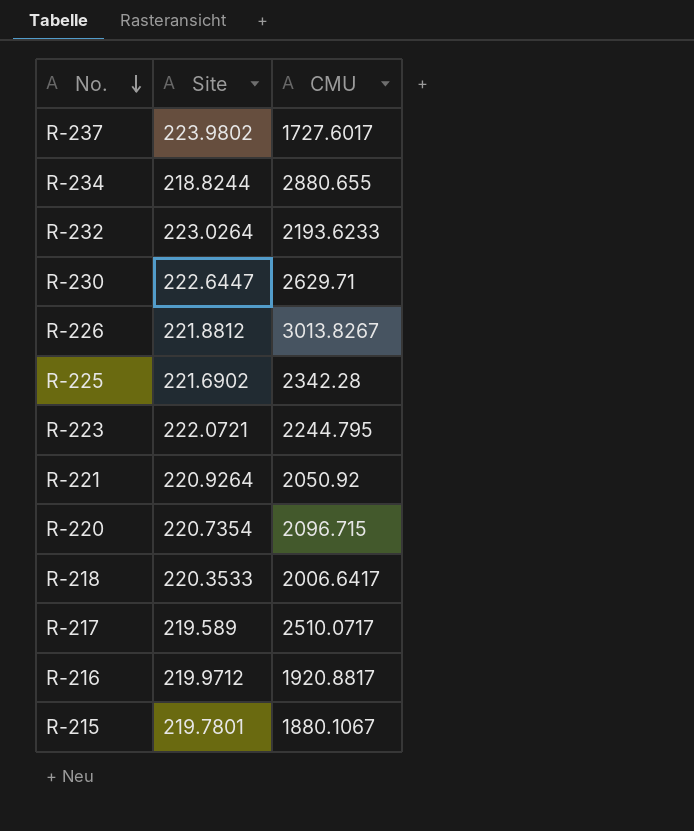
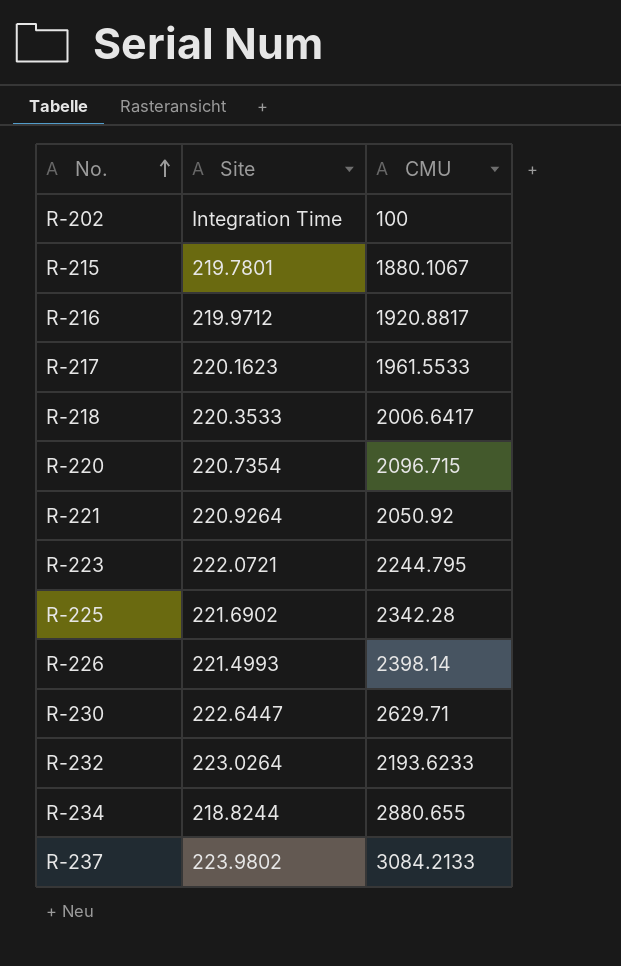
row order: No. descending -> No. ascending
row R-202: none -> Integration Time | 100
R-217 | Site: 219.589 -> 220.1623
R-217 | CMU: 2510.0717 -> 1961.5533
R-226 | Site: 221.8812 -> 221.4993
R-226 | CMU: 3013.8267 -> 2398.14
R-237 | CMU: 1727.6017 -> 3084.2133

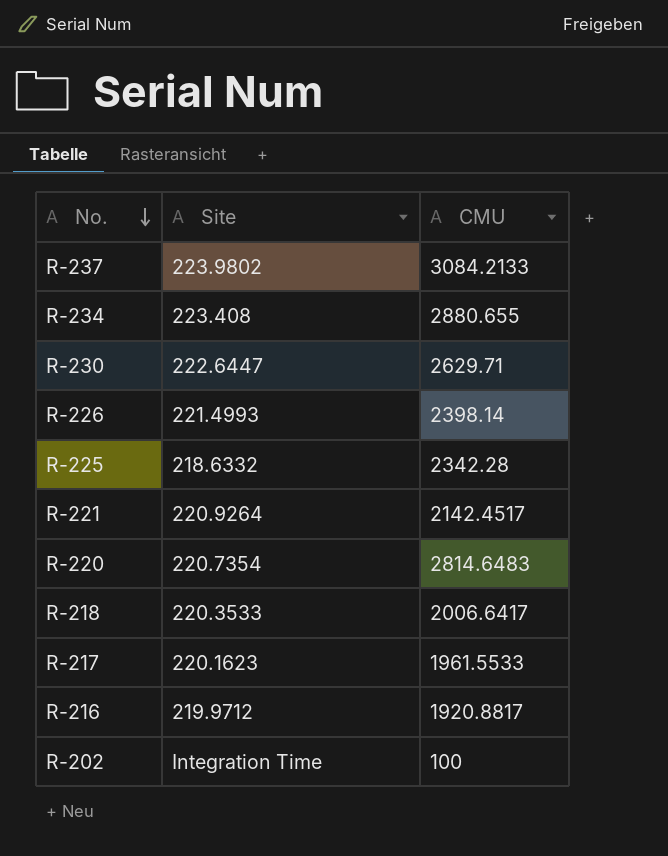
row order: No. ascending -> No. descending
row R-215: 219.7801 | 1880.1067 -> none
row R-223: 222.0721 | 2244.795 -> none
row R-232: 223.0264 | 2193.6233 -> none
R-234 | Site: 218.8244 -> 223.408
R-225 | Site: 221.6902 -> 218.6332
R-221 | CMU: 2050.92 -> 2142.4517
R-220 | CMU: 2096.715 -> 2814.6483

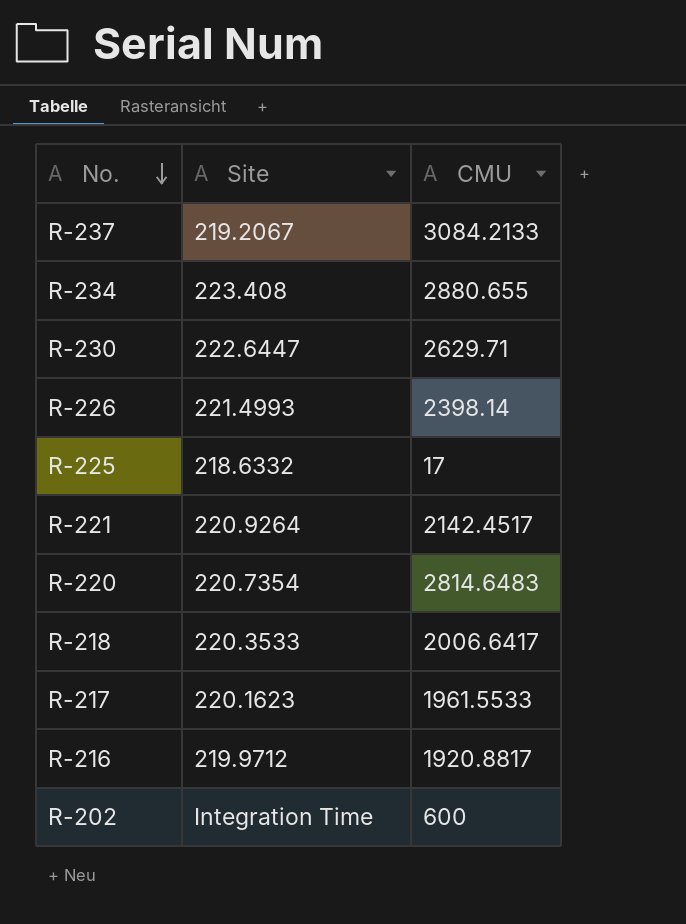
R-237 | Site: 223.9802 -> 219.2067
R-225 | CMU: 2342.28 -> 17
R-202 | CMU: 100 -> 600

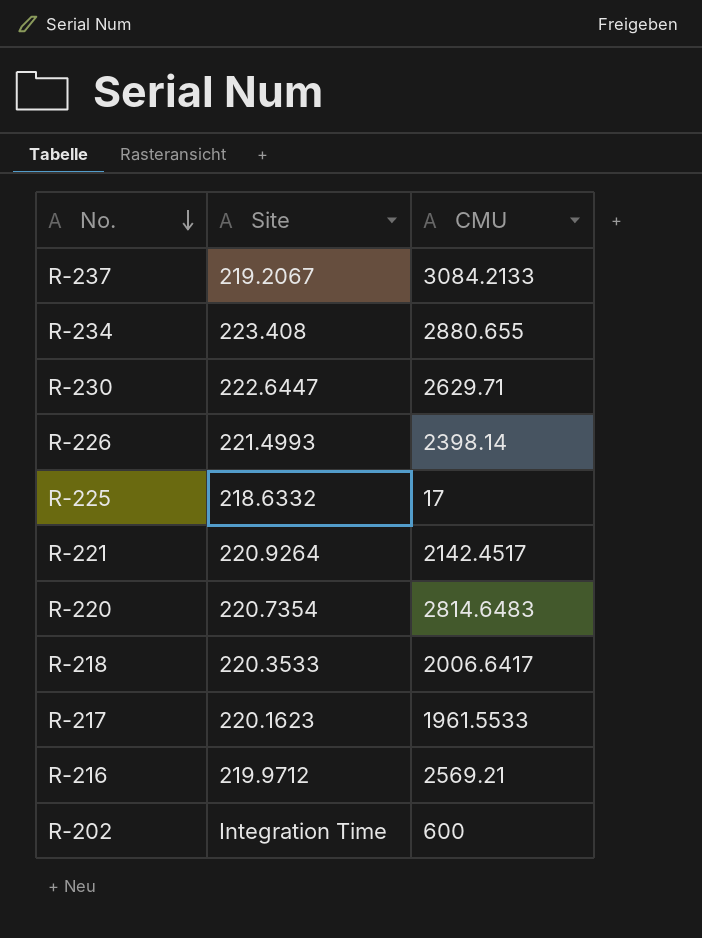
R-216 | CMU: 1920.8817 -> 2569.21

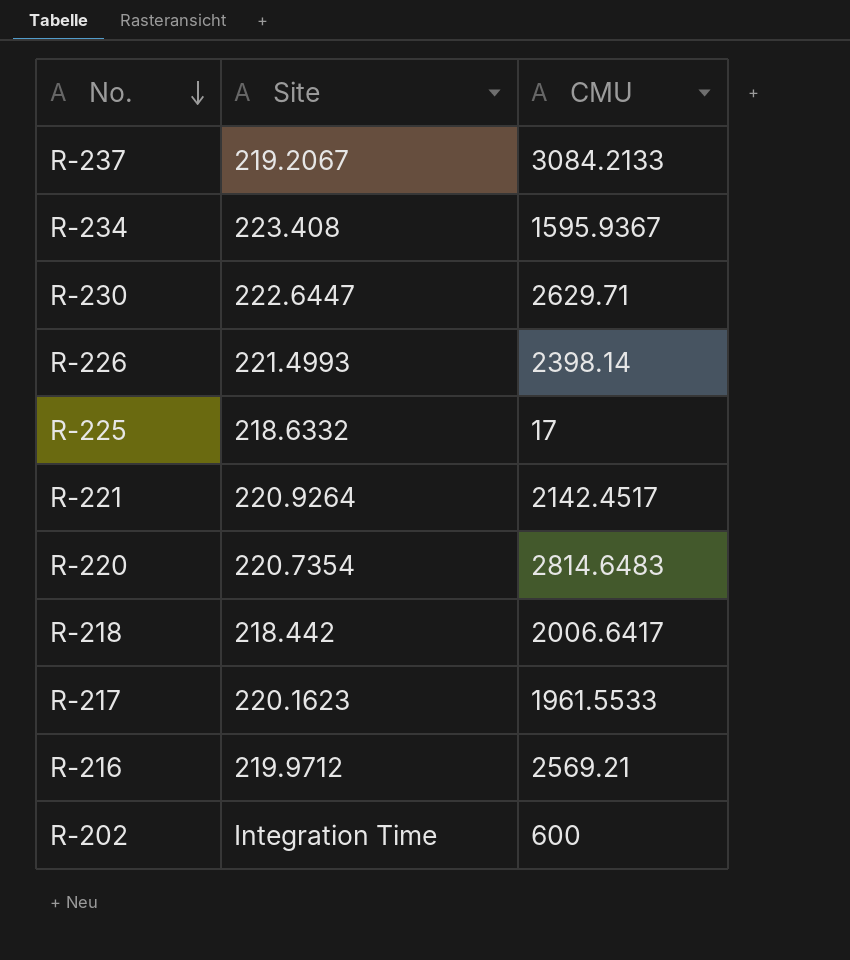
R-234 | CMU: 2880.655 -> 1595.9367
R-218 | Site: 220.3533 -> 218.442

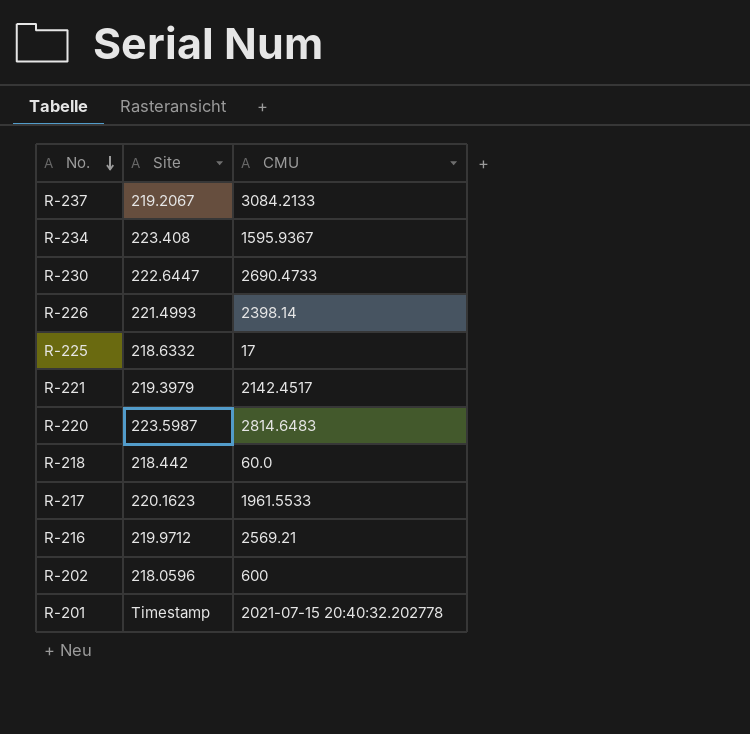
R-230 | CMU: 2629.71 -> 2690.4733
R-221 | Site: 220.9264 -> 219.3979
R-220 | Site: 220.7354 -> 223.5987
R-218 | CMU: 2006.6417 -> 60.0
R-202 | Site: Integration Time -> 218.0596
row R-201: none -> Timestamp | 2021-07-15 20:40:32.202778

